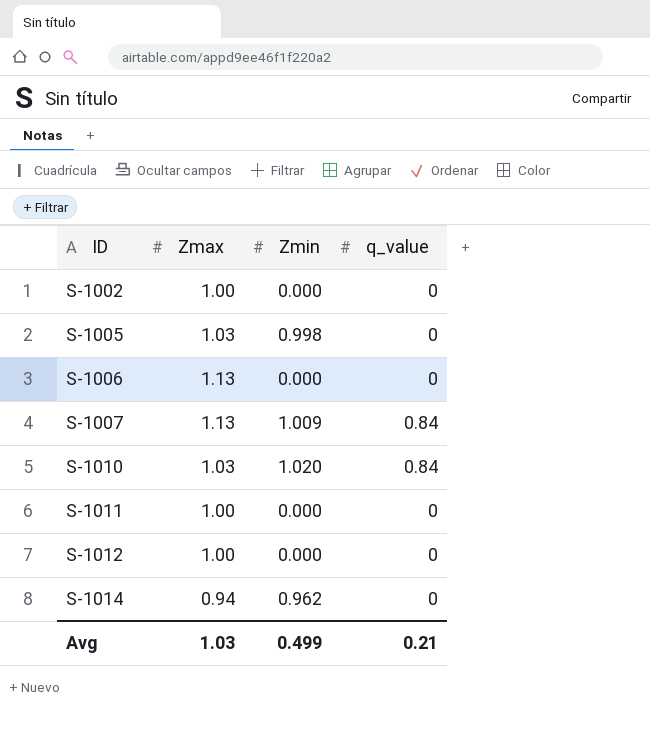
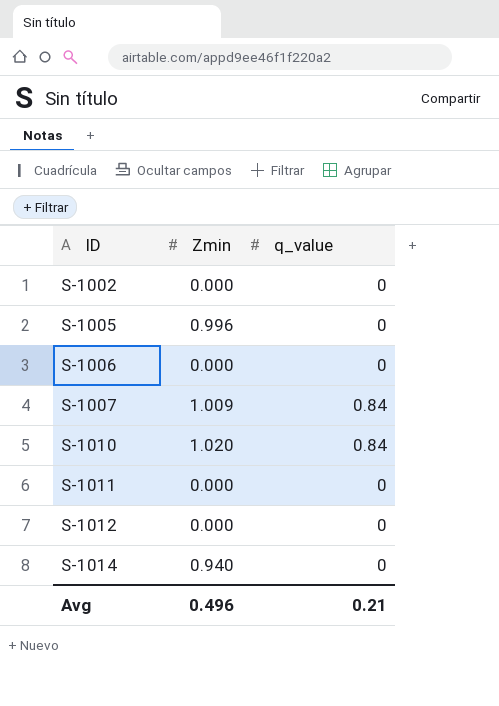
column Zmax | position: 2 -> none
S-1005 | Zmin: 0.998 -> 0.996
S-1014 | Zmin: 0.962 -> 0.940
Avg | Zmin: 0.499 -> 0.496

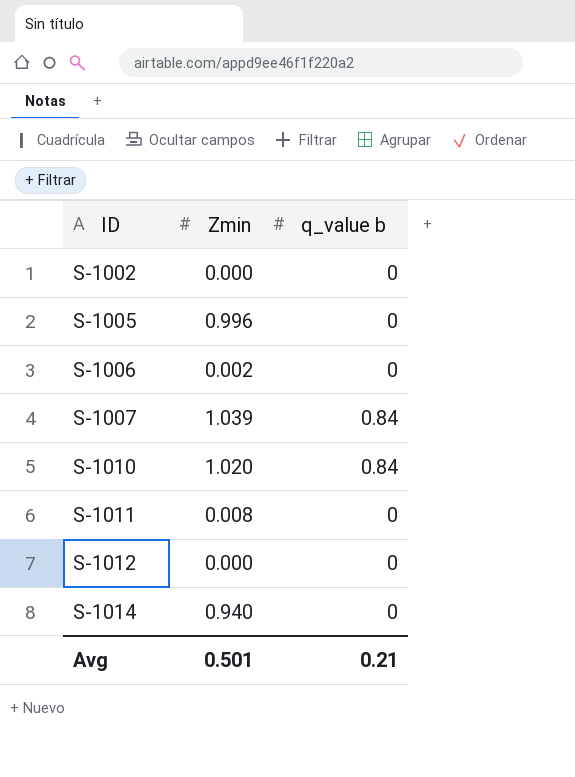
column name: q_value -> q_value b
S-1006 | Zmin: 0.000 -> 0.002
S-1007 | Zmin: 1.009 -> 1.039
S-1011 | Zmin: 0.000 -> 0.008
Avg | Zmin: 0.496 -> 0.501

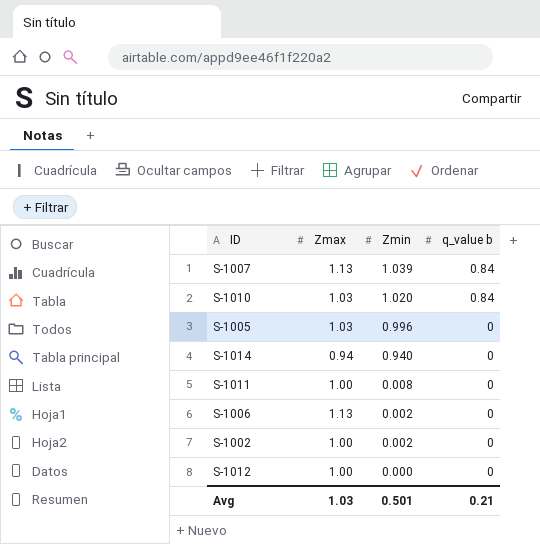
row order: ID ascending -> Zmin descending
column Zmax | position: none -> 2
S-1002 | Zmin: 0.000 -> 0.002

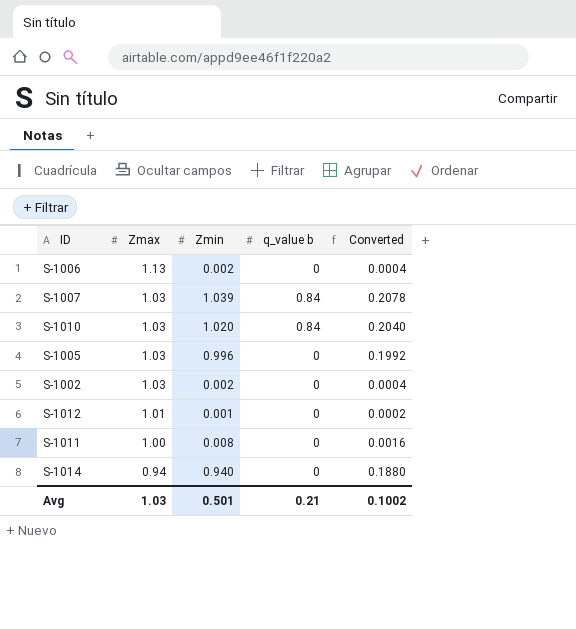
row order: Zmin descending -> Zmax descending
column Converted | formula: none -> [Zmin] * 0.2
S-1007 | Zmax: 1.13 -> 1.03
S-1002 | Zmax: 1.00 -> 1.03
S-1012 | Zmax: 1.00 -> 1.01
S-1012 | Zmin: 0.000 -> 0.001

